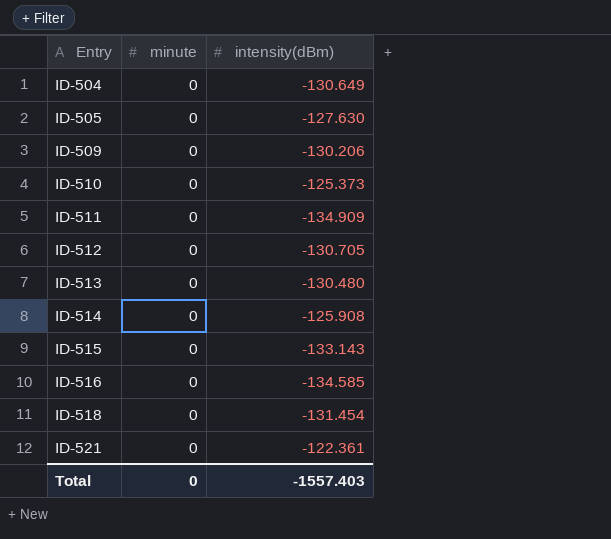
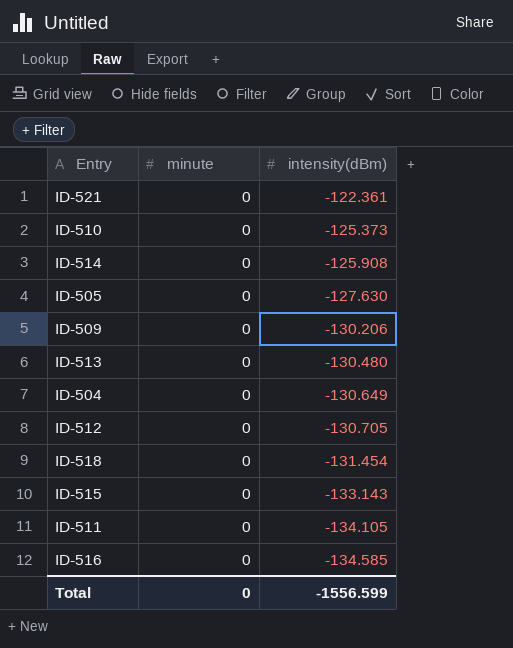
row order: Entry ascending -> intensity(dBm) descending
ID-511 | intensity(dBm): -134.909 -> -134.105
Total | intensity(dBm): -1557.403 -> -1556.599

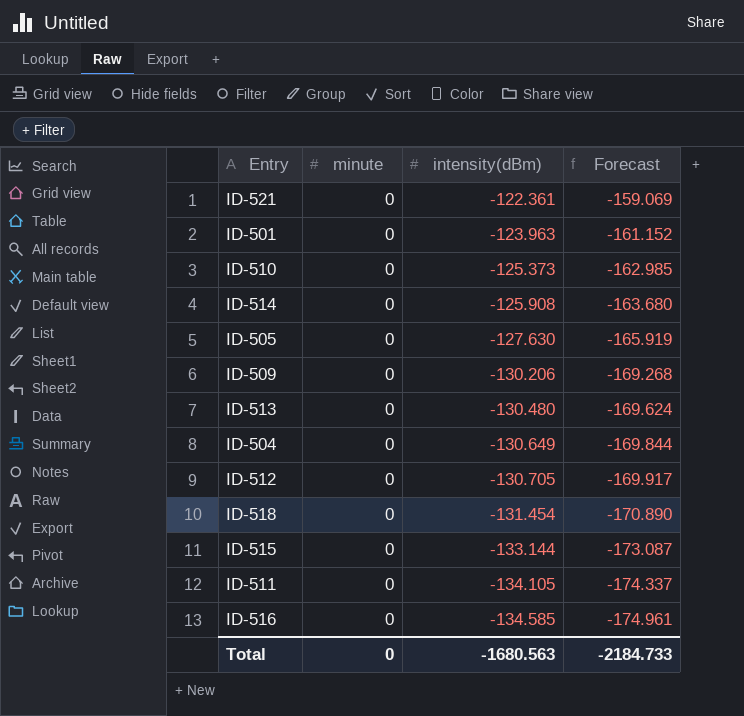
column Forecast | formula: none -> [intensity(dBm)] * 1.3
row ID-501: none -> 0 | -123.963 | -161.152
ID-515 | intensity(dBm): -133.143 -> -133.144
Total | intensity(dBm): -1556.599 -> -1680.563

